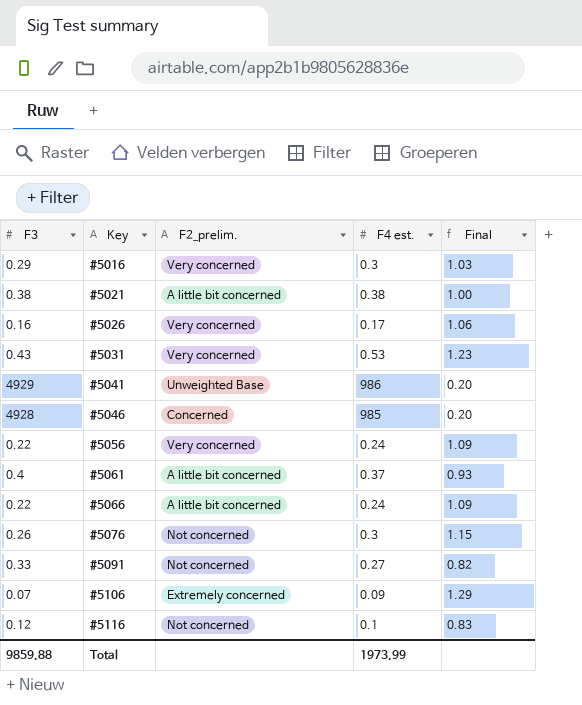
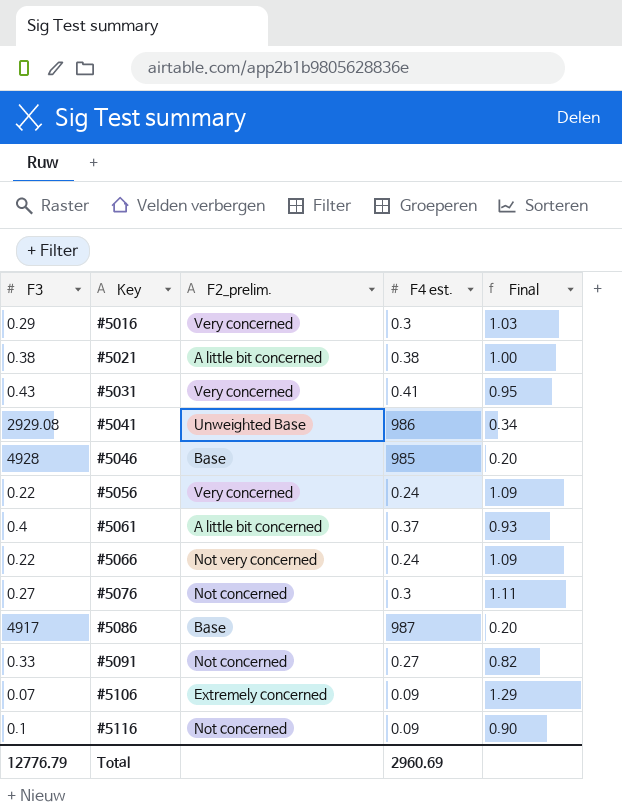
row #5026: 0.16 | Very concerned | 0.17 | 1.06 -> none
#5031 | F4 est.: 0.53 -> 0.41
#5031 | Final: 1.23 -> 0.95
#5041 | F3: 4929 -> 2929.08
#5041 | Final: 0.20 -> 0.34
#5046 | F2_prelim.: Concerned -> Base
#5066 | F2_prelim.: A little bit concerned -> Not very concerned
#5076 | F3: 0.26 -> 0.27
#5076 | Final: 1.15 -> 1.11
row #5086: none -> 4917 | Base | 987 | 0.20
#5116 | F3: 0.12 -> 0.1
#5116 | F4 est.: 0.1 -> 0.09
#5116 | Final: 0.83 -> 0.90
Total | F3: 9859.88 -> 12776.79
Total | F4 est.: 1973.99 -> 2960.69

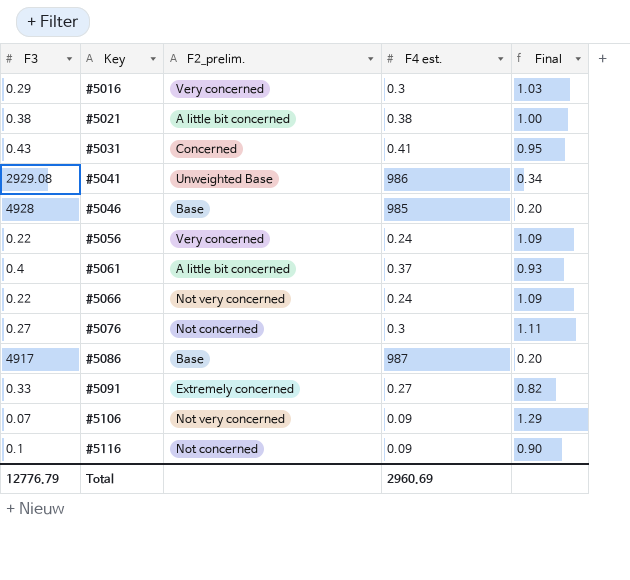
#5031 | F2_prelim.: Very concerned -> Concerned
#5091 | F2_prelim.: Not concerned -> Extremely concerned
#5106 | F2_prelim.: Extremely concerned -> Not very concerned

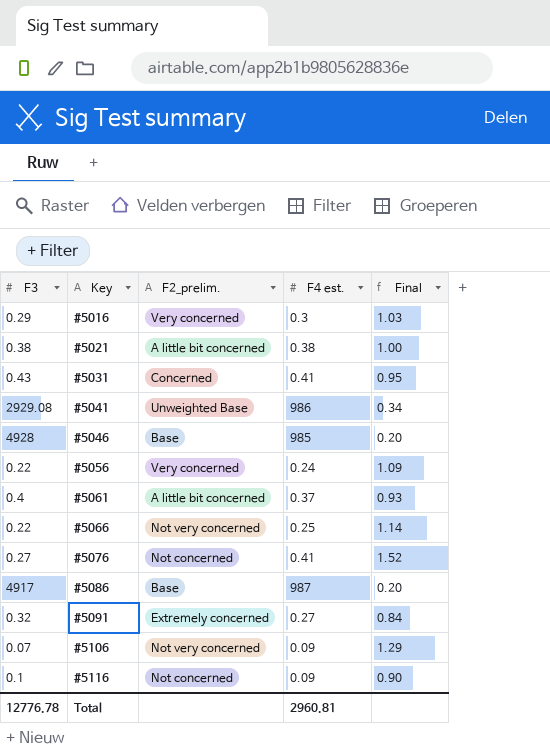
#5066 | F4 est.: 0.24 -> 0.25
#5066 | Final: 1.09 -> 1.14
#5076 | F4 est.: 0.3 -> 0.41
#5076 | Final: 1.11 -> 1.52
#5091 | F3: 0.33 -> 0.32
#5091 | Final: 0.82 -> 0.84
Total | F3: 12776.79 -> 12776.78
Total | F4 est.: 2960.69 -> 2960.81

